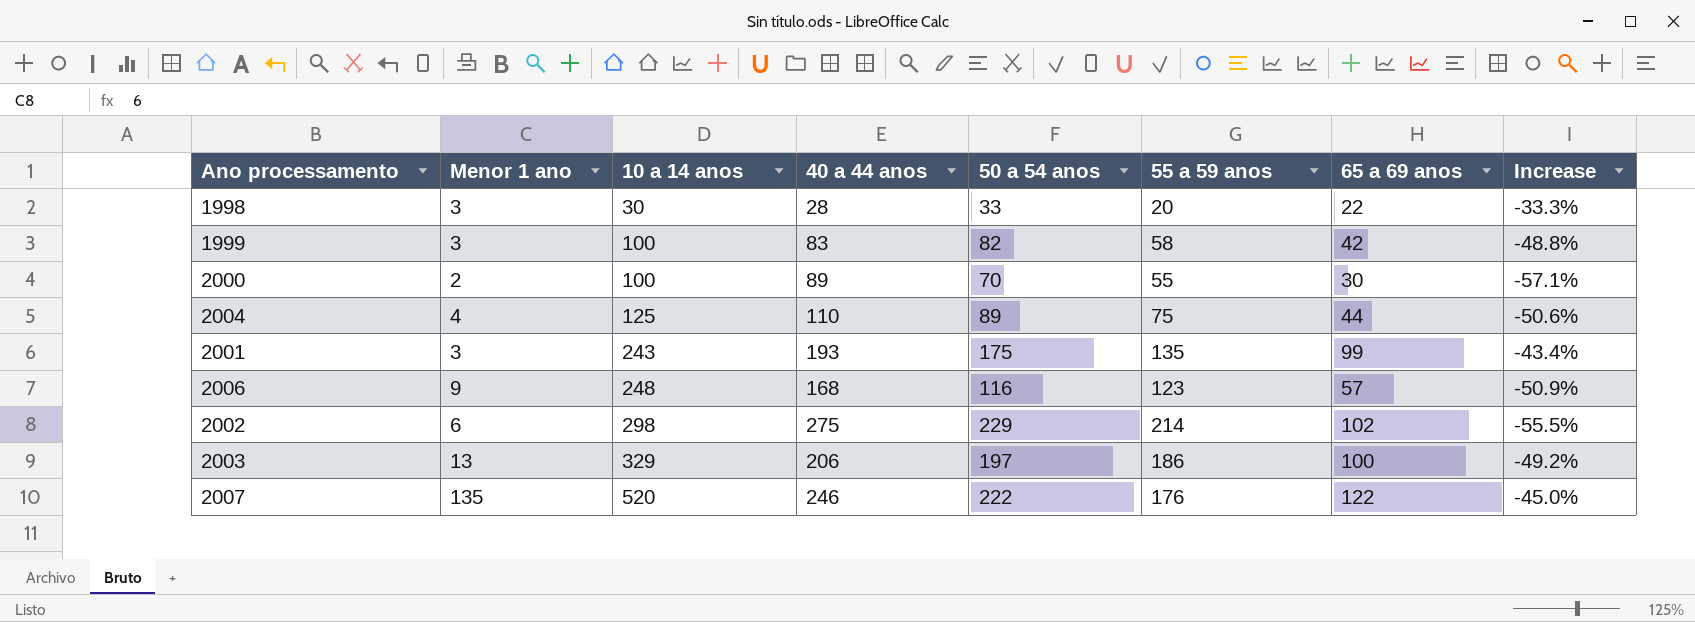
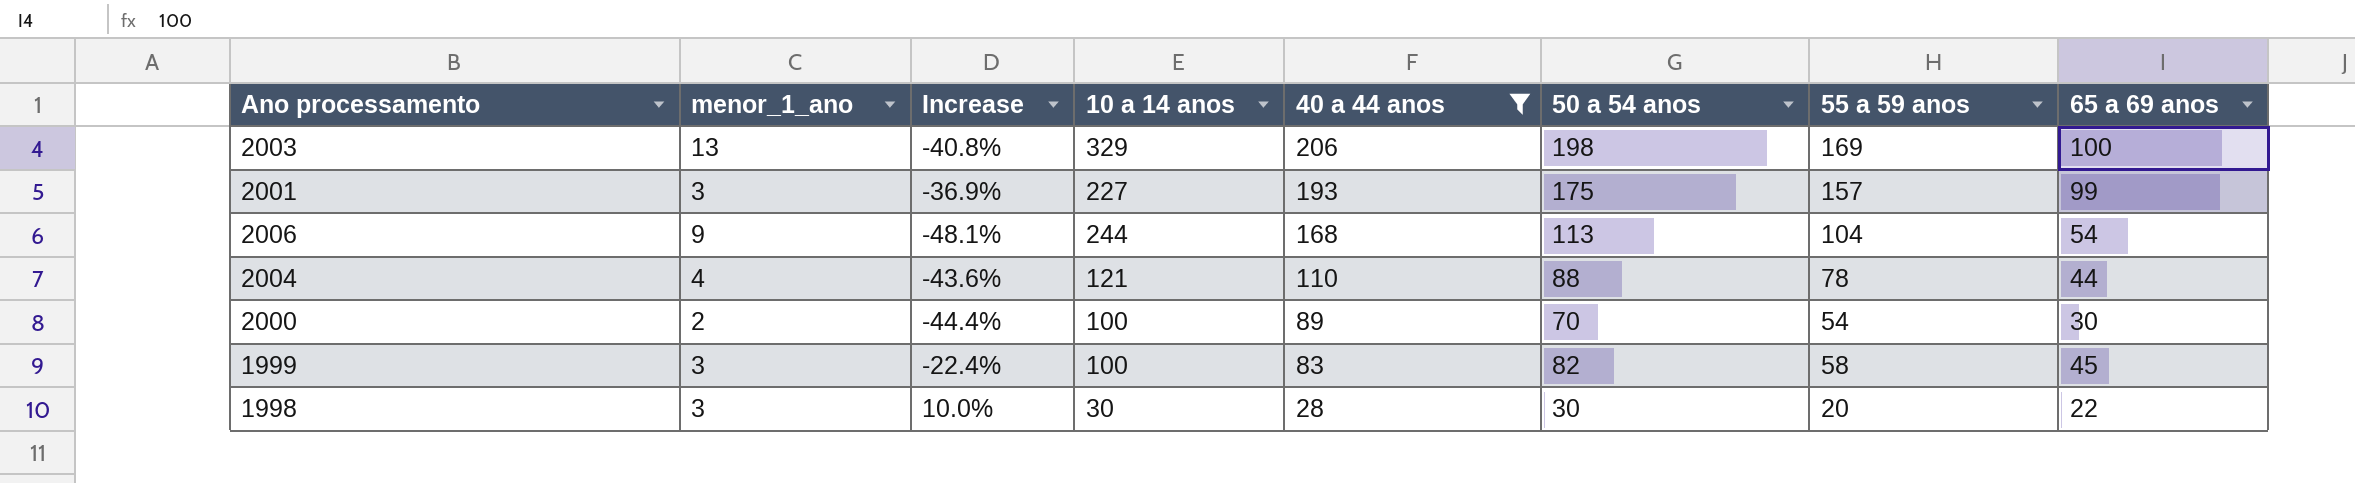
filter: none -> 40 a 44 anos <= 206
row order: 10 a 14 anos ascending -> 40 a 44 anos descending
column name: Menor 1 ano -> menor_1_ano
column Increase | formula: ([65 a 69 anos] - [50 a 54 anos]) / [50 a 54 anos] -> ([65 a 69 anos] - [55 a 59 anos]) / [55 a 59 anos]
column Increase | position: 8 -> 3
2003 | 50 a 54 anos: 197 -> 198
2003 | 55 a 59 anos: 186 -> 169
2001 | 10 a 14 anos: 243 -> 227
2001 | 55 a 59 anos: 135 -> 157
2006 | 10 a 14 anos: 248 -> 244
2006 | 50 a 54 anos: 116 -> 113
2006 | 55 a 59 anos: 123 -> 104
2006 | 65 a 69 anos: 57 -> 54
2004 | 10 a 14 anos: 125 -> 121
2004 | 50 a 54 anos: 89 -> 88
2004 | 55 a 59 anos: 75 -> 78
2000 | 55 a 59 anos: 55 -> 54
1999 | 65 a 69 anos: 42 -> 45
1998 | 50 a 54 anos: 33 -> 30

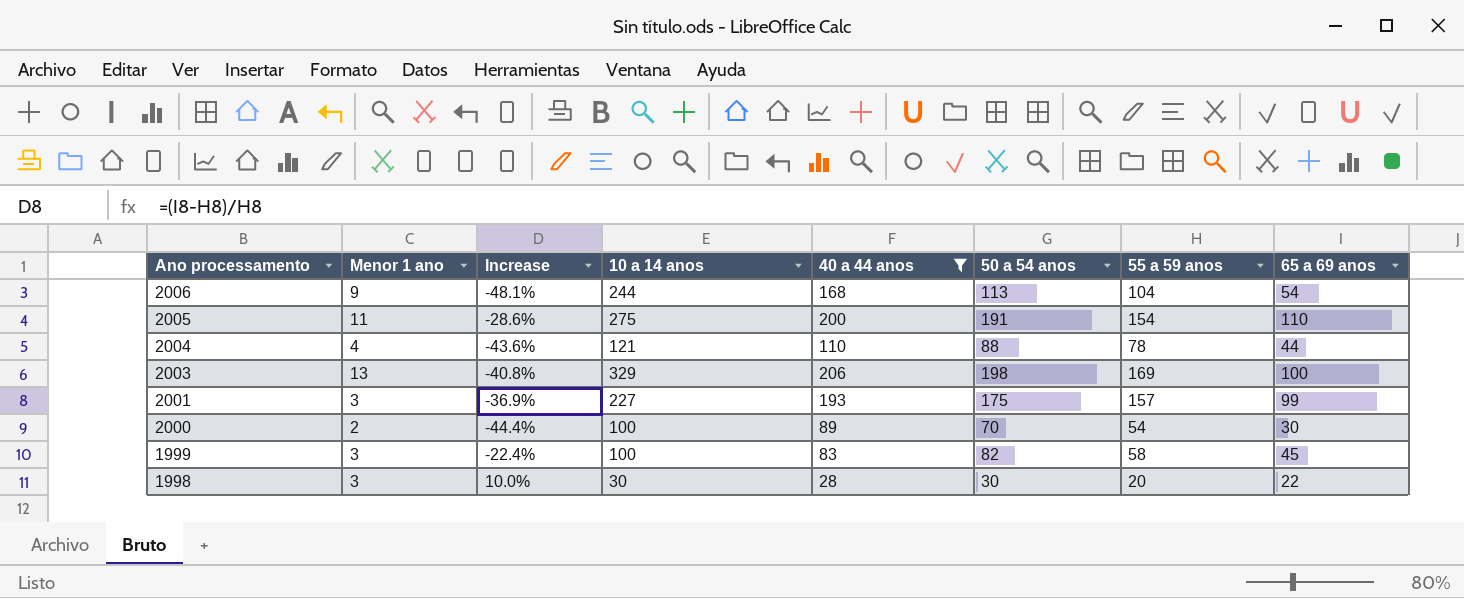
row order: 40 a 44 anos descending -> Ano processamento descending
column name: menor_1_ano -> Menor 1 ano
row 2005: none -> 11 | -28.6% | 275 | 200 | 191 | 154 | 110

